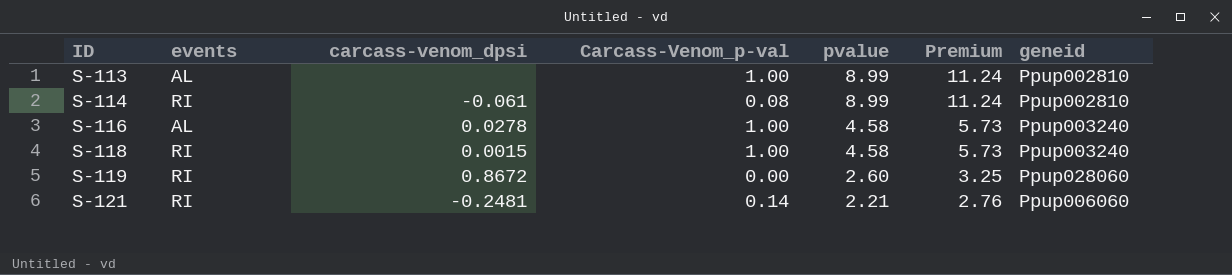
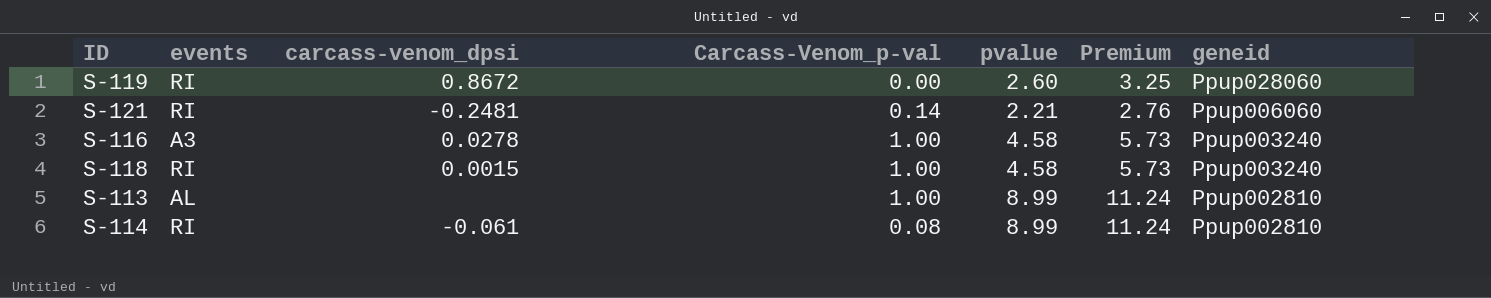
row order: ID ascending -> geneid descending
S-116 | events: AL -> A3

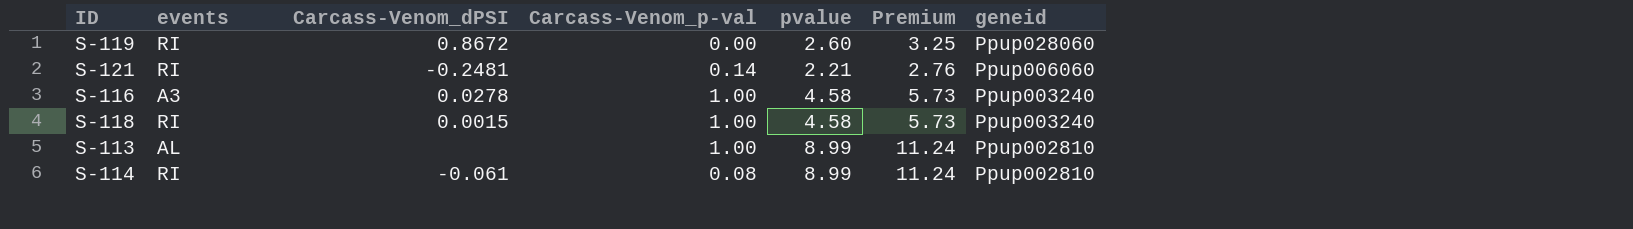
column name: carcass-venom_dpsi -> Carcass-Venom_dPSI

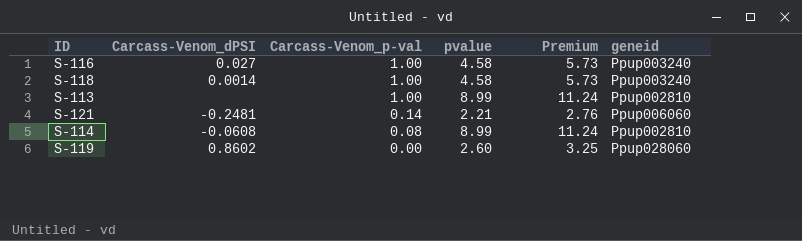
row order: geneid descending -> Carcass-Venom_p-val descending
column events | position: 2 -> none
S-116 | Carcass-Venom_dPSI: 0.0278 -> 0.027
S-118 | Carcass-Venom_dPSI: 0.0015 -> 0.0014
S-114 | Carcass-Venom_dPSI: -0.061 -> -0.0608
S-119 | Carcass-Venom_dPSI: 0.8672 -> 0.8602

